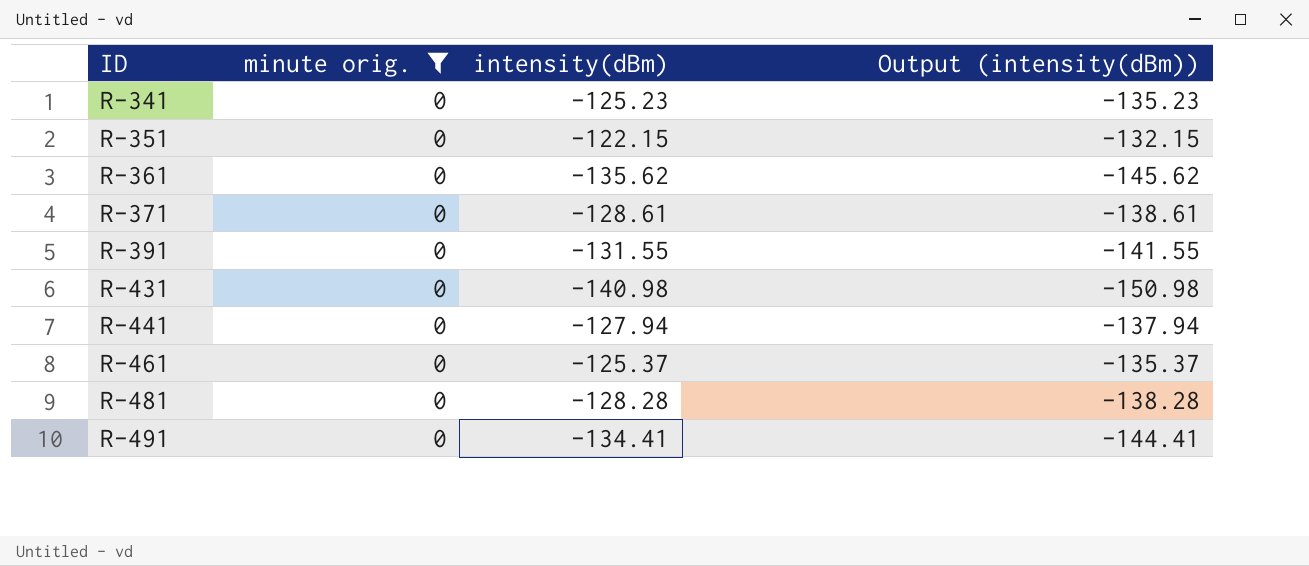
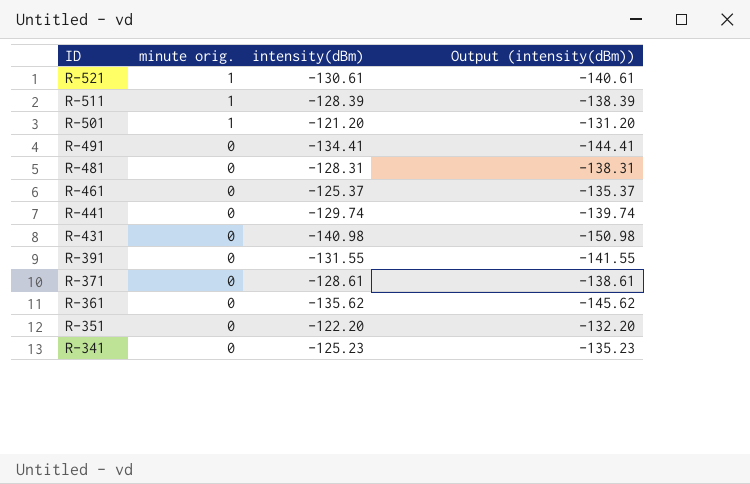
filter: minute orig. = 0 -> none
row order: ID ascending -> ID descending
R-481 | intensity(dBm): -128.28 -> -128.31
R-481 | Output (intensity(dBm)): -138.28 -> -138.31
R-441 | intensity(dBm): -127.94 -> -129.74
R-441 | Output (intensity(dBm)): -137.94 -> -139.74
R-351 | intensity(dBm): -122.15 -> -122.20
R-351 | Output (intensity(dBm)): -132.15 -> -132.20

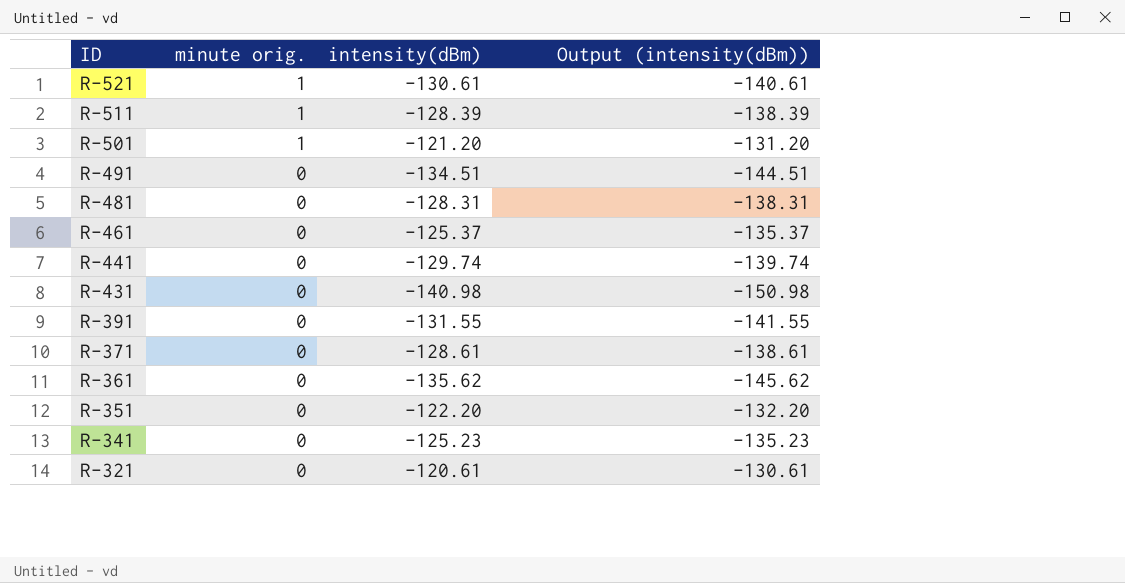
R-491 | intensity(dBm): -134.41 -> -134.51
R-491 | Output (intensity(dBm)): -144.41 -> -144.51
row R-321: none -> 0 | -120.61 | -130.61

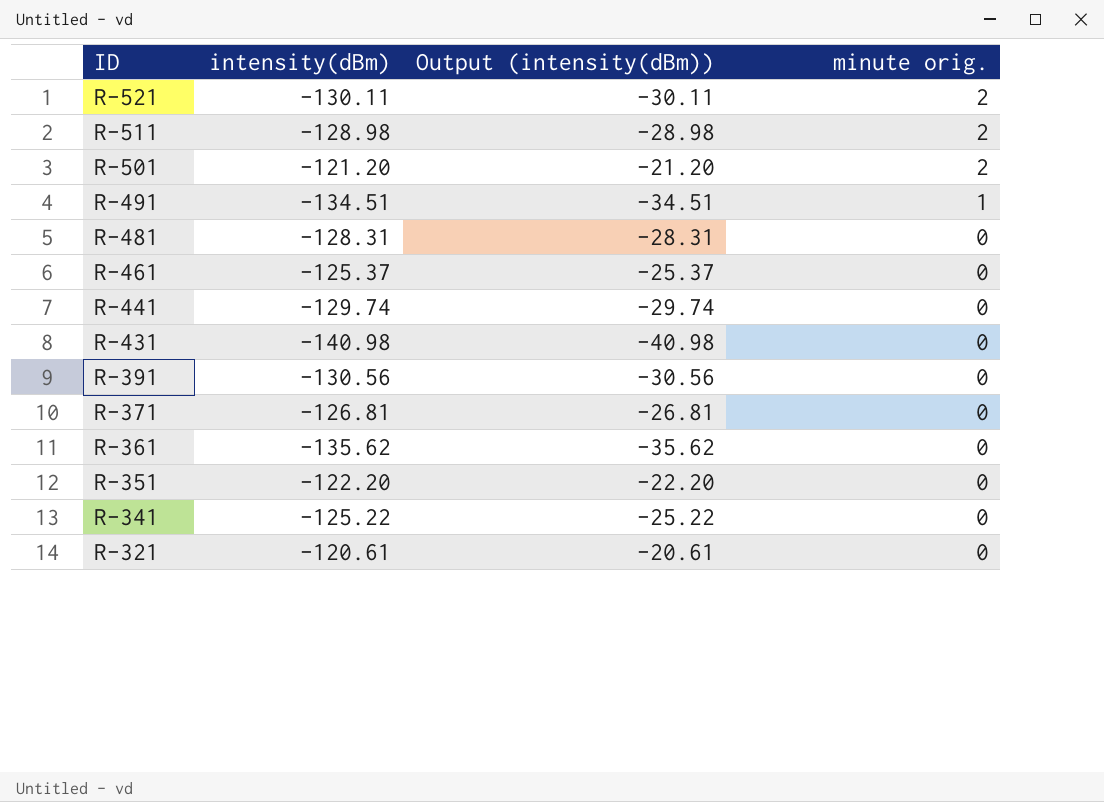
column Output (intensity(dBm)) | formula: [intensity(dBm)] - 10 -> [intensity(dBm)] + 100
column minute orig. | position: 2 -> 4
R-521 | intensity(dBm): -130.61 -> -130.11
R-521 | minute orig.: 1 -> 2
R-511 | intensity(dBm): -128.39 -> -128.98
R-511 | minute orig.: 1 -> 2
R-501 | minute orig.: 1 -> 2
R-491 | minute orig.: 0 -> 1
R-391 | intensity(dBm): -131.55 -> -130.56
R-371 | intensity(dBm): -128.61 -> -126.81
R-341 | intensity(dBm): -125.23 -> -125.22

